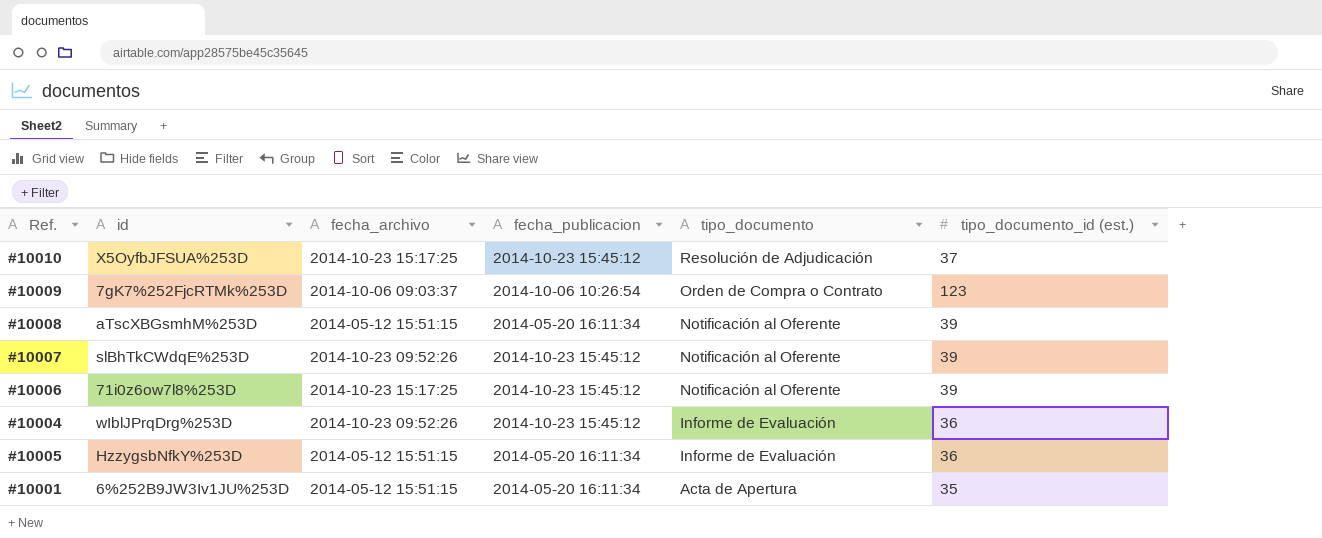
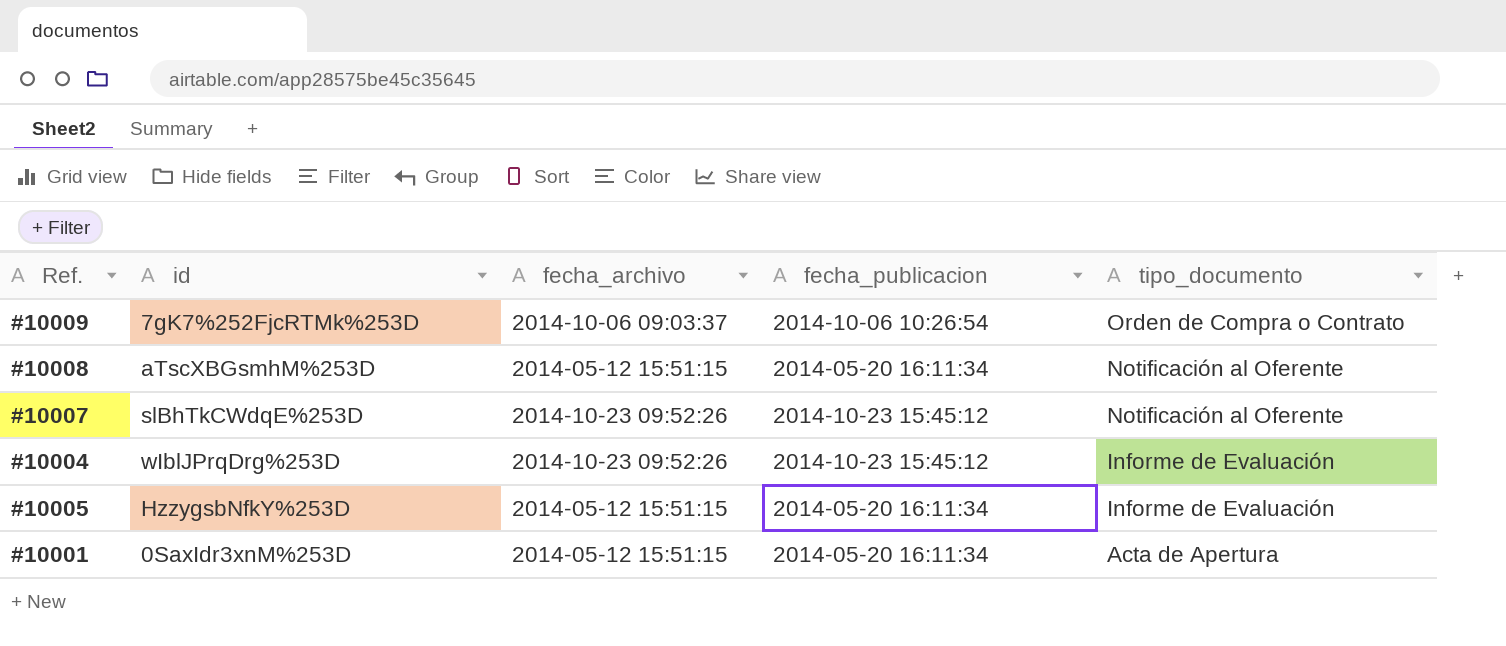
column tipo_documento_id (est.) | position: 6 -> none
row #10010: X5OyfbJFSUA%253D | 2014-10-23 15:17:25 | 2014-10-23 15:45:12 | Resolución de Adjudicación | 37 -> none
row #10006: 71i0z6ow7l8%253D | 2014-10-23 15:17:25 | 2014-10-23 15:45:12 | Notificación al Oferente | 39 -> none
#10001 | id: 6%252B9JW3Iv1JU%253D -> 0SaxIdr3xnM%253D

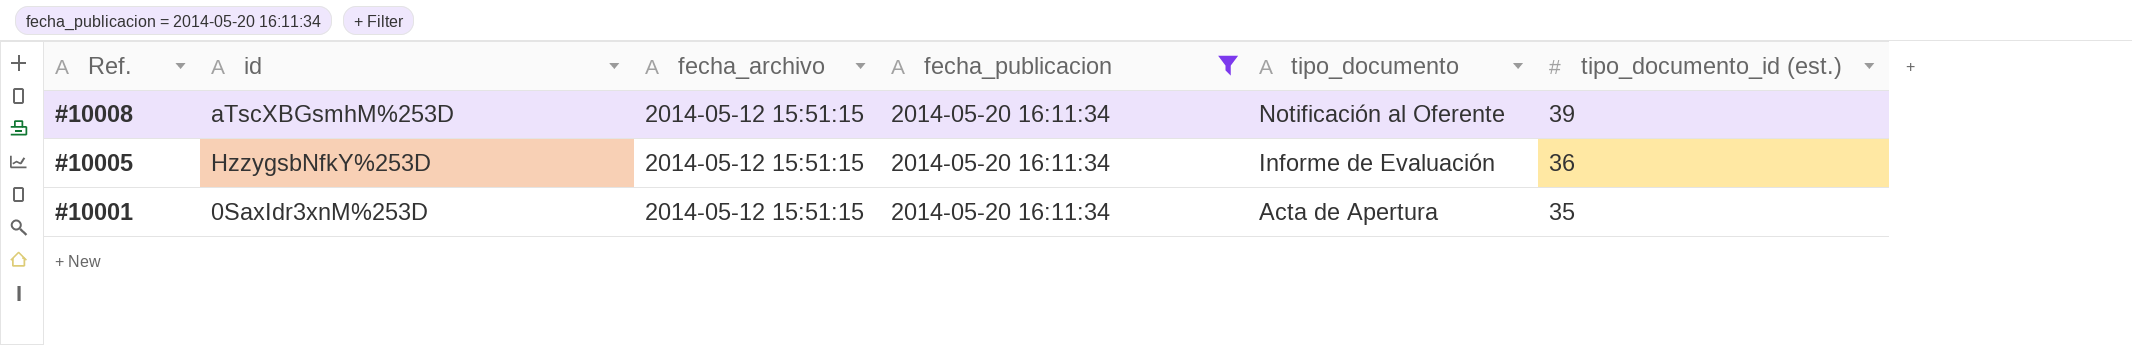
filter: none -> fecha_publicacion = 2014-05-20 16:11:34
column tipo_documento_id (est.) | position: none -> 6

